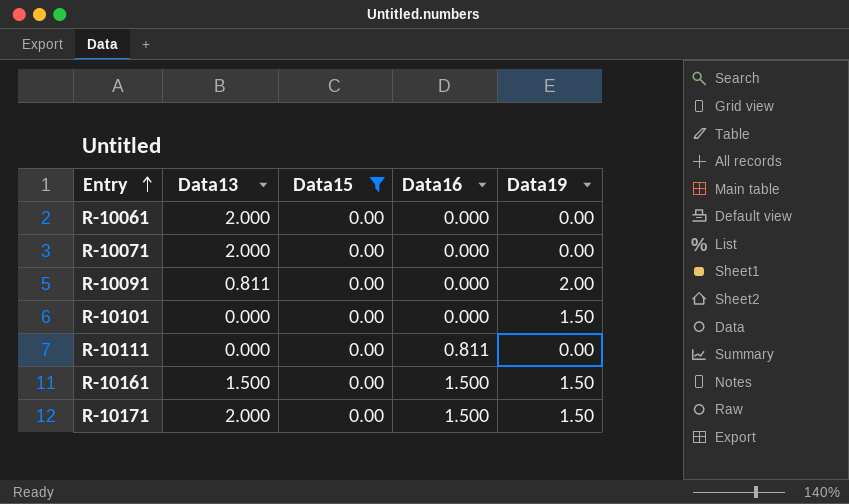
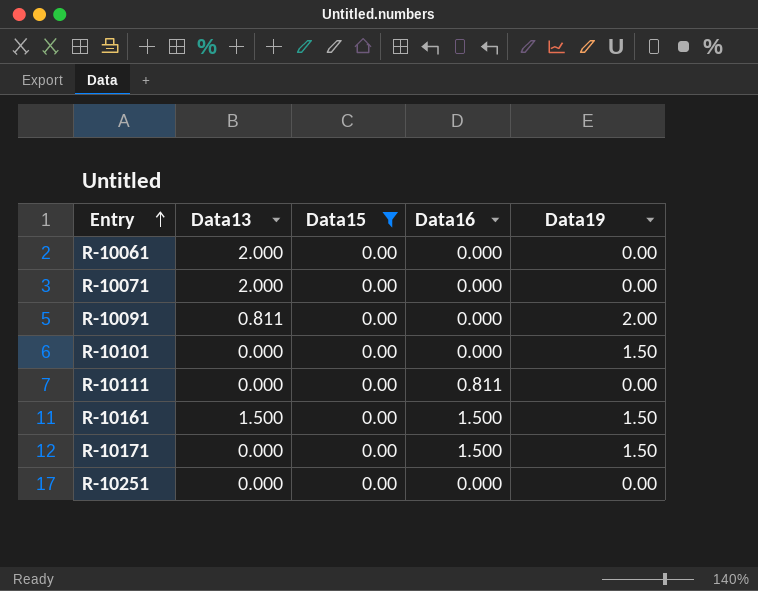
R-10171 | Data13: 2.000 -> 0.000
row R-10251: none -> 0.000 | 0.00 | 0.000 | 0.00

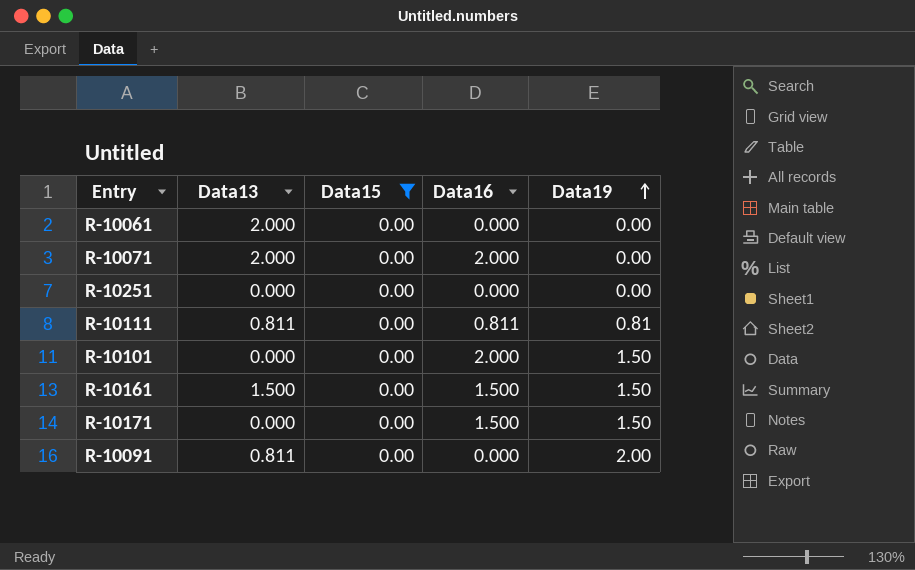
row order: Entry ascending -> Data19 ascending
R-10071 | Data16: 0.000 -> 2.000
R-10111 | Data13: 0.000 -> 0.811
R-10111 | Data19: 0.00 -> 0.81
R-10101 | Data16: 0.000 -> 2.000

